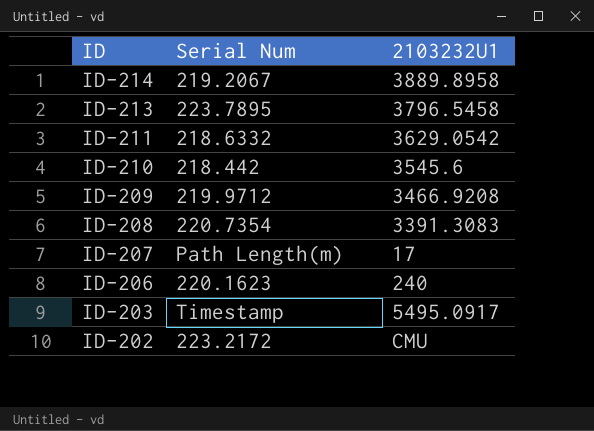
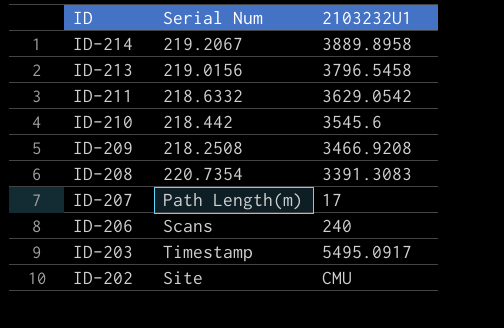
ID-213 | Serial Num: 223.7895 -> 219.0156
ID-209 | Serial Num: 219.9712 -> 218.2508
ID-206 | Serial Num: 220.1623 -> Scans
ID-202 | Serial Num: 223.2172 -> Site

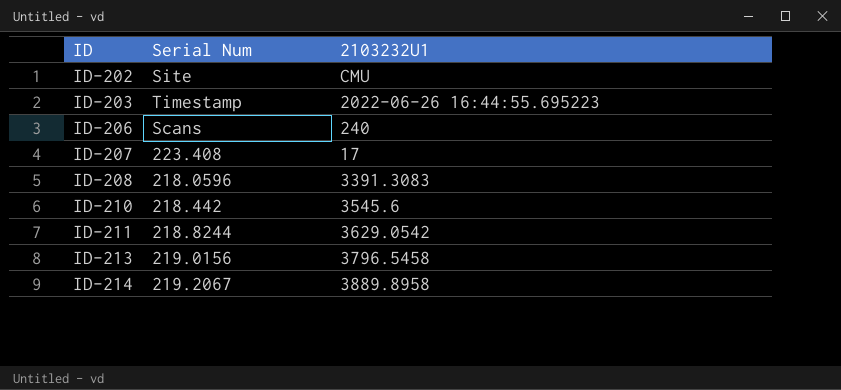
row order: ID descending -> ID ascending
row ID-209: 218.2508 | 3466.9208 -> none
ID-203 | 2103232U1: 5495.0917 -> 2022-06-26 16:44:55.695223
ID-207 | Serial Num: Path Length(m) -> 223.408
ID-208 | Serial Num: 220.7354 -> 218.0596
ID-211 | Serial Num: 218.6332 -> 218.8244

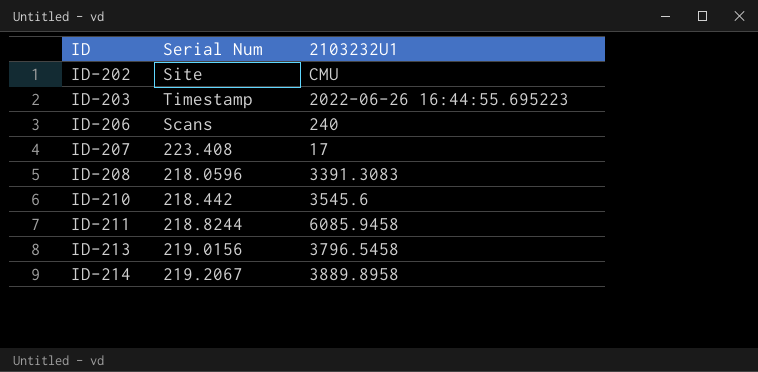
ID-211 | 2103232U1: 3629.0542 -> 6085.9458

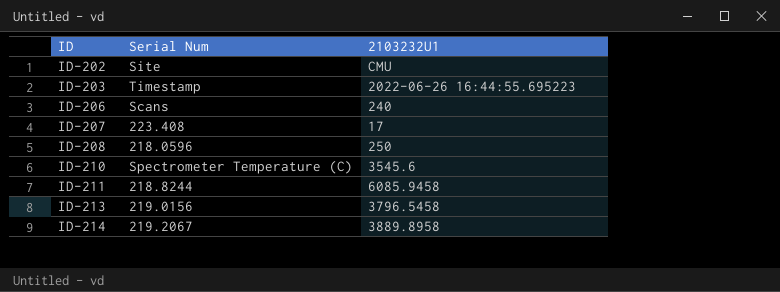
ID-208 | 2103232U1: 3391.3083 -> 250
ID-210 | Serial Num: 218.442 -> Spectrometer Temperature (C)

